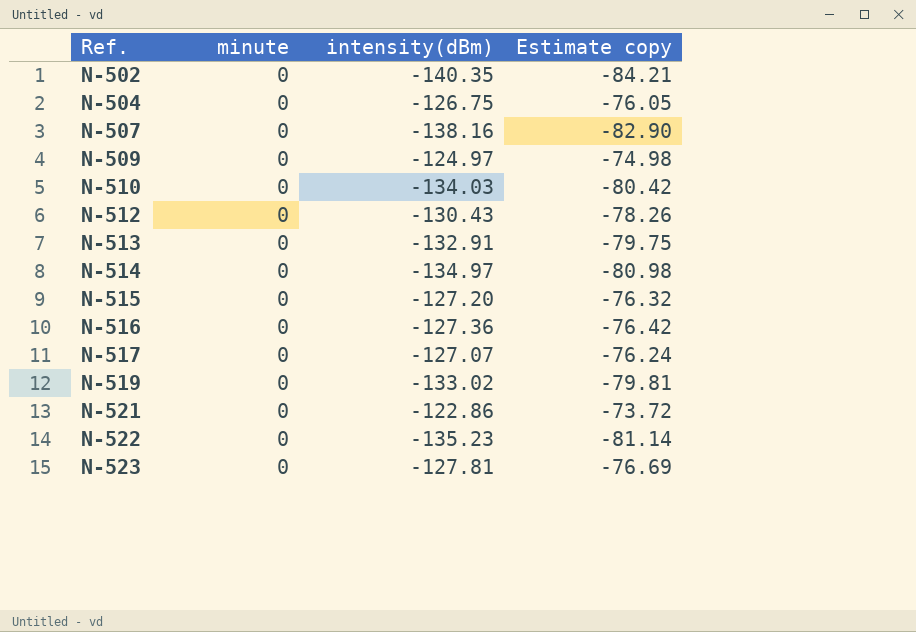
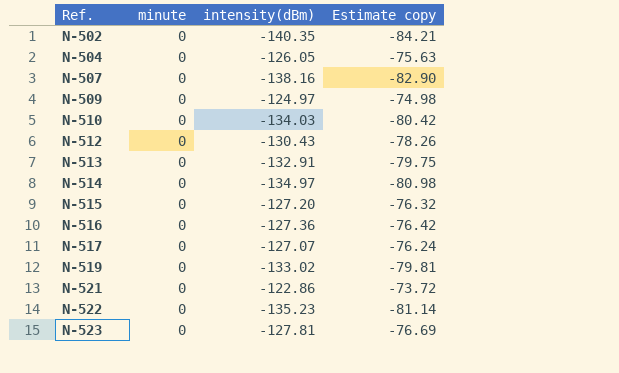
N-504 | intensity(dBm): -126.75 -> -126.05
N-504 | Estimate copy: -76.05 -> -75.63

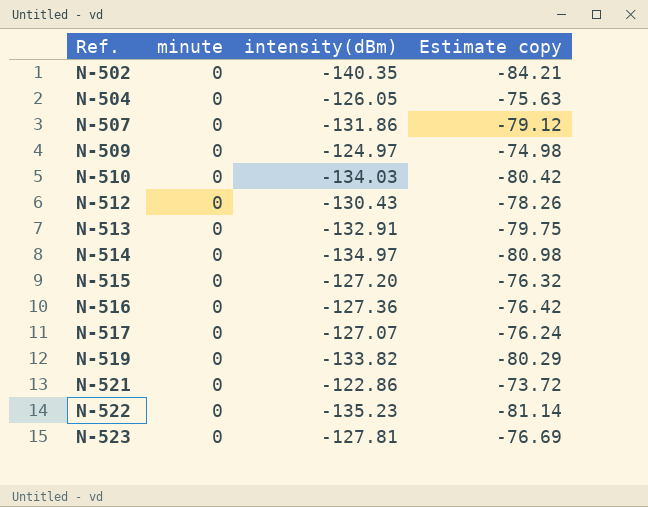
N-507 | intensity(dBm): -138.16 -> -131.86
N-507 | Estimate copy: -82.90 -> -79.12
N-519 | intensity(dBm): -133.02 -> -133.82
N-519 | Estimate copy: -79.81 -> -80.29

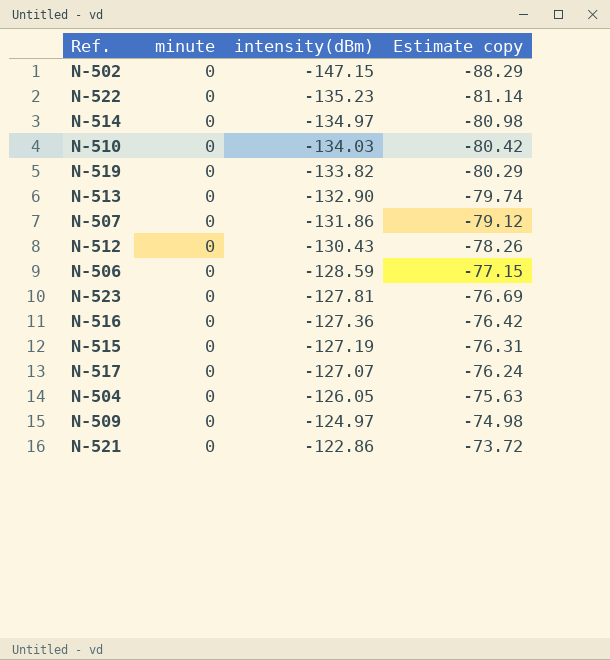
row order: Ref. ascending -> intensity(dBm) ascending
N-502 | intensity(dBm): -140.35 -> -147.15
N-502 | Estimate copy: -84.21 -> -88.29
N-513 | intensity(dBm): -132.91 -> -132.90
N-513 | Estimate copy: -79.75 -> -79.74
row N-506: none -> 0 | -128.59 | -77.15
N-515 | intensity(dBm): -127.20 -> -127.19
N-515 | Estimate copy: -76.32 -> -76.31

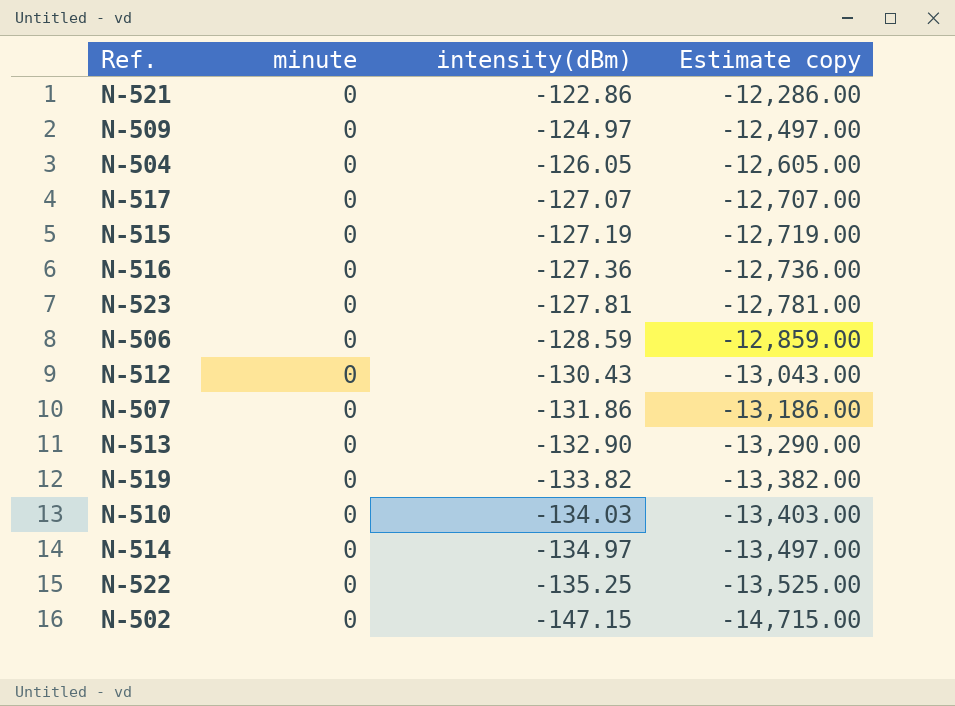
row order: intensity(dBm) ascending -> intensity(dBm) descending
column Estimate copy | formula: [intensity(dBm)] * 0.6 -> [intensity(dBm)] * 100
N-522 | intensity(dBm): -135.23 -> -135.25

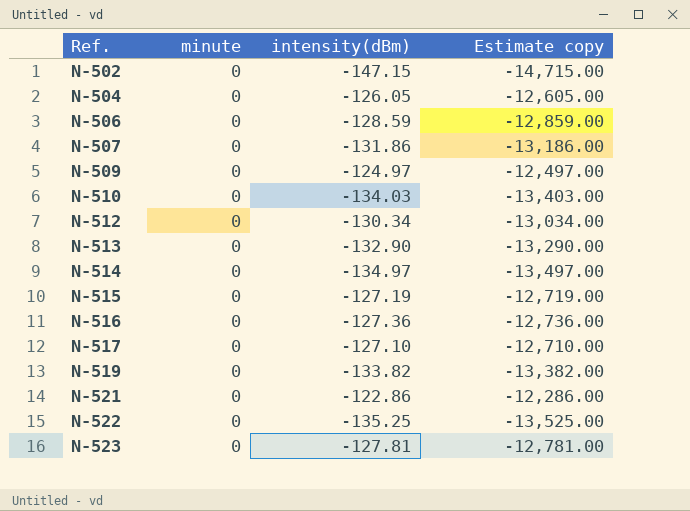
row order: intensity(dBm) descending -> Ref. ascending
N-512 | intensity(dBm): -130.43 -> -130.34
N-512 | Estimate copy: -13,043.00 -> -13,034.00
N-517 | intensity(dBm): -127.07 -> -127.10
N-517 | Estimate copy: -12,707.00 -> -12,710.00

